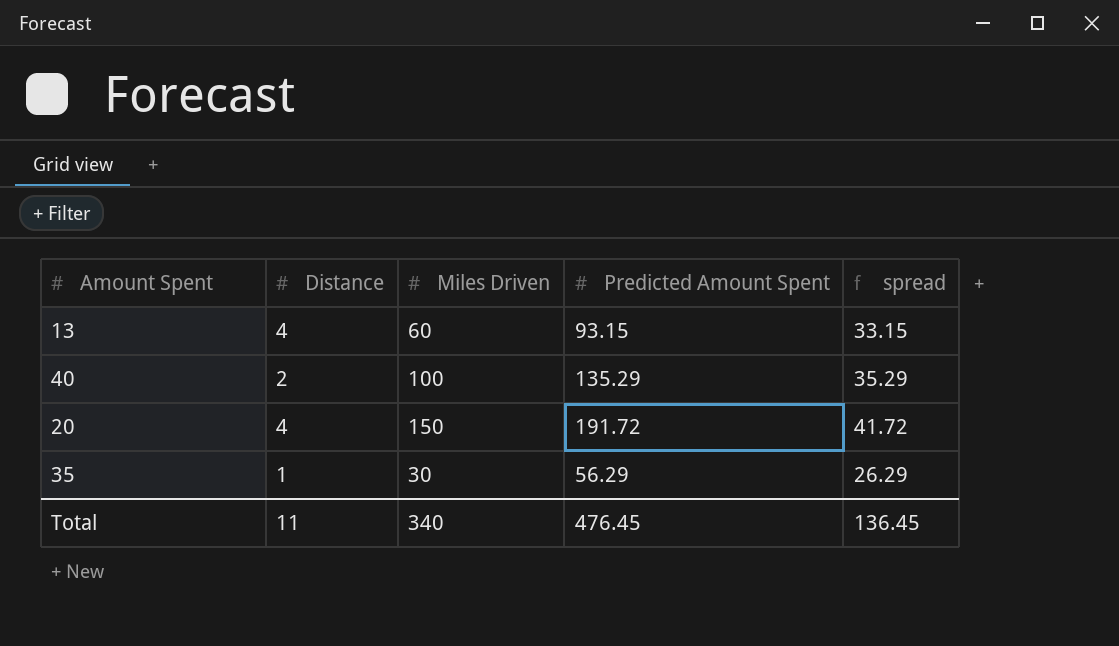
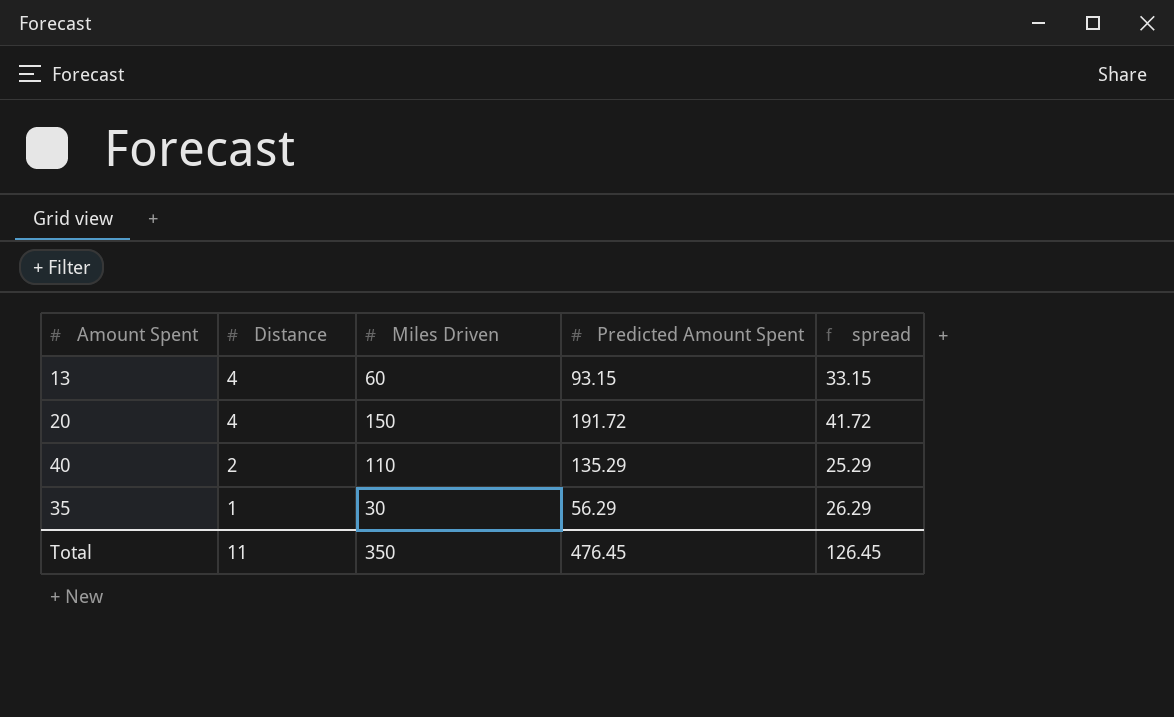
row order: none -> Distance descending
40 | Miles Driven: 100 -> 110
40 | spread: 35.29 -> 25.29
Total | Miles Driven: 340 -> 350
Total | spread: 136.45 -> 126.45

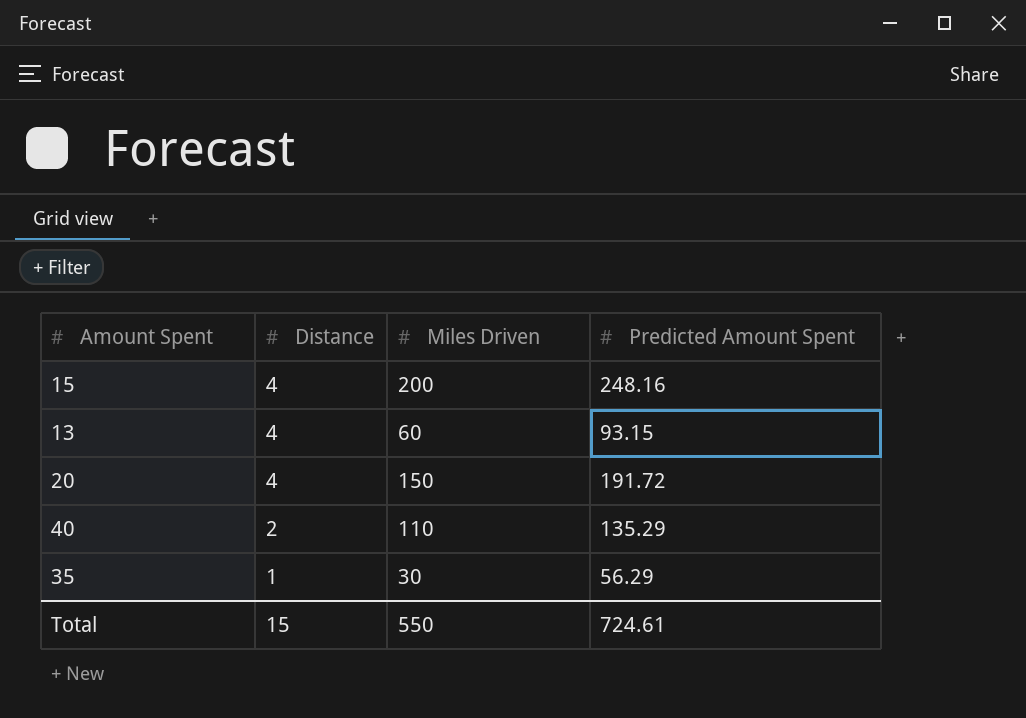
column spread | formula: [Predicted Amount Spent] - [Miles Driven] -> none
row 15: none -> 4 | 200 | 248.16
Total | Distance: 11 -> 15
Total | Miles Driven: 350 -> 550
Total | Predicted Amount Spent: 476.45 -> 724.61

